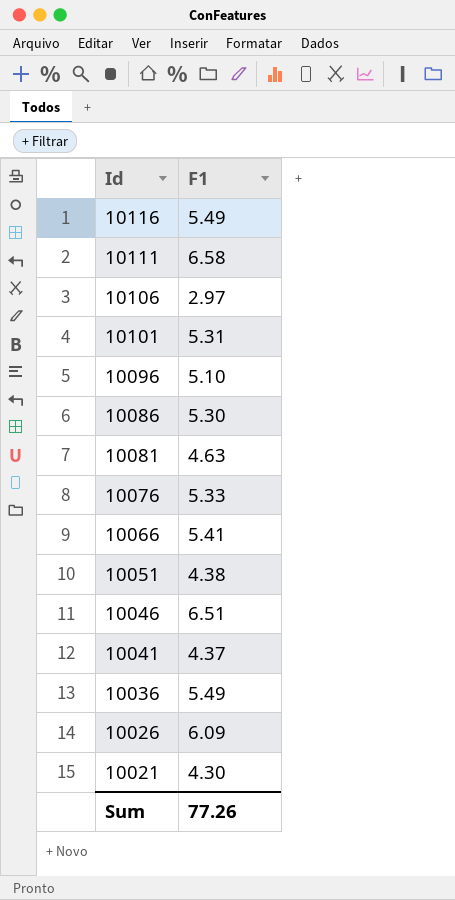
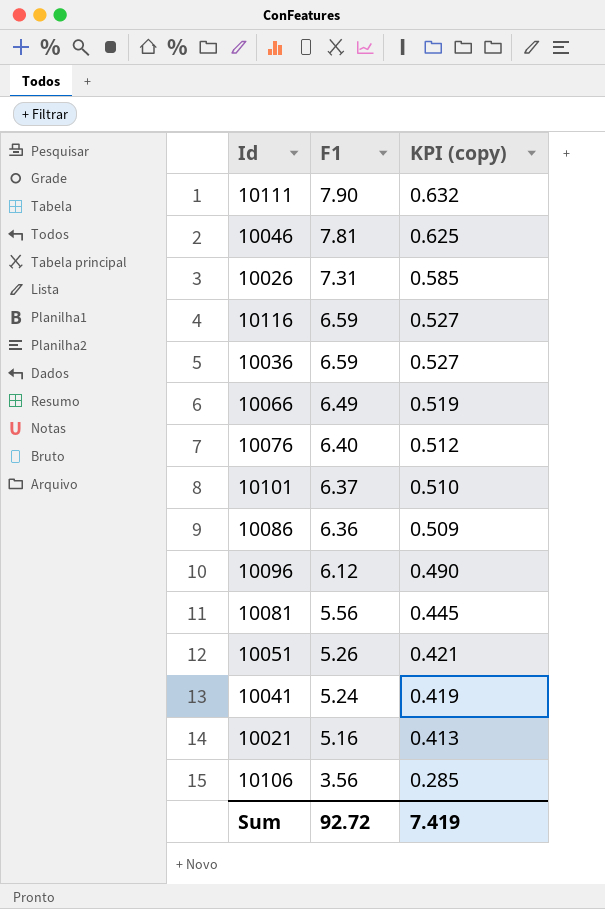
row order: Id descending -> F1 descending
column KPI (copy) | formula: none -> [F1] * 0.08
10111 | F1: 6.58 -> 7.90
10046 | F1: 6.51 -> 7.81
10026 | F1: 6.09 -> 7.31
10116 | F1: 5.49 -> 6.59
10036 | F1: 5.49 -> 6.59
10066 | F1: 5.41 -> 6.49
10076 | F1: 5.33 -> 6.40
10101 | F1: 5.31 -> 6.37
10086 | F1: 5.30 -> 6.36
10096 | F1: 5.10 -> 6.12
10081 | F1: 4.63 -> 5.56
10051 | F1: 4.38 -> 5.26
10041 | F1: 4.37 -> 5.24
10021 | F1: 4.30 -> 5.16
10106 | F1: 2.97 -> 3.56
Sum | F1: 77.26 -> 92.72

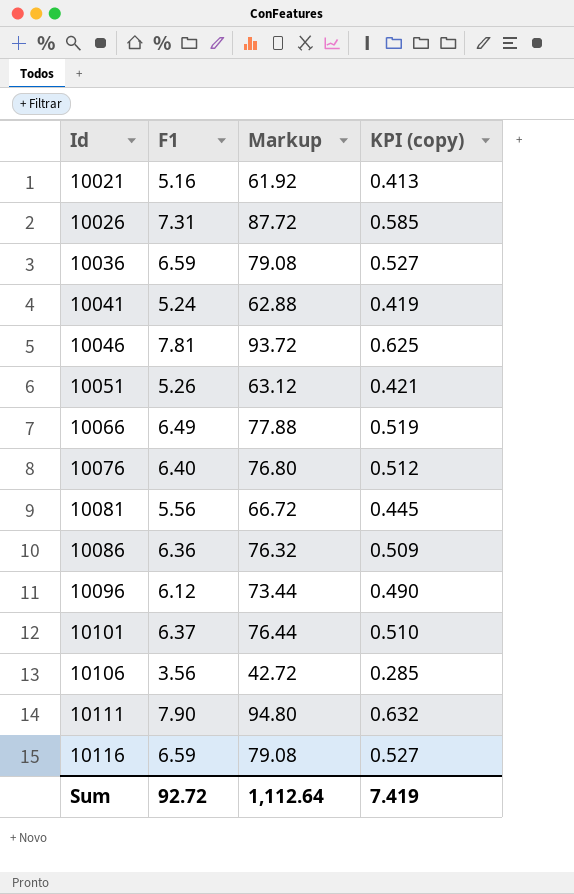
row order: F1 descending -> Id ascending
column Markup | formula: none -> [F1] * 12

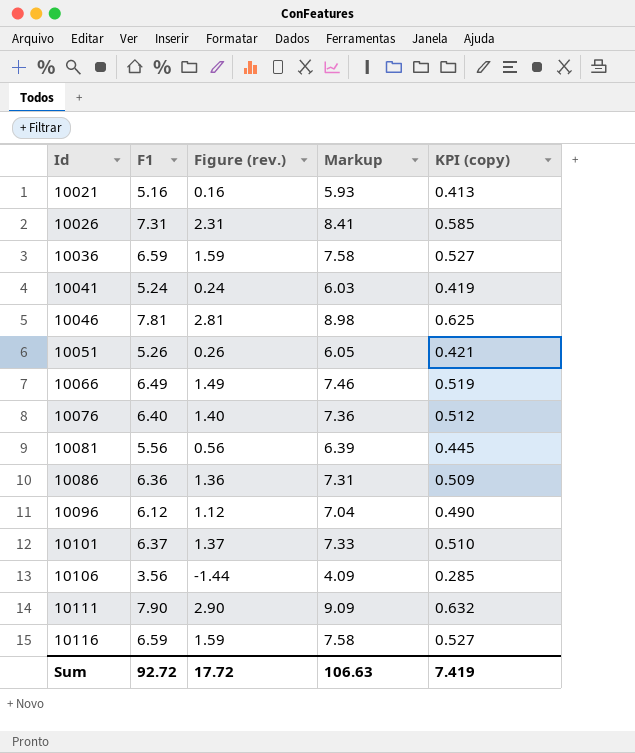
column Figure (rev.) | formula: none -> [F1] - 5
column Markup | formula: [F1] * 12 -> [F1] * 1.15
Sum | Markup: 1,112.64 -> 106.63

